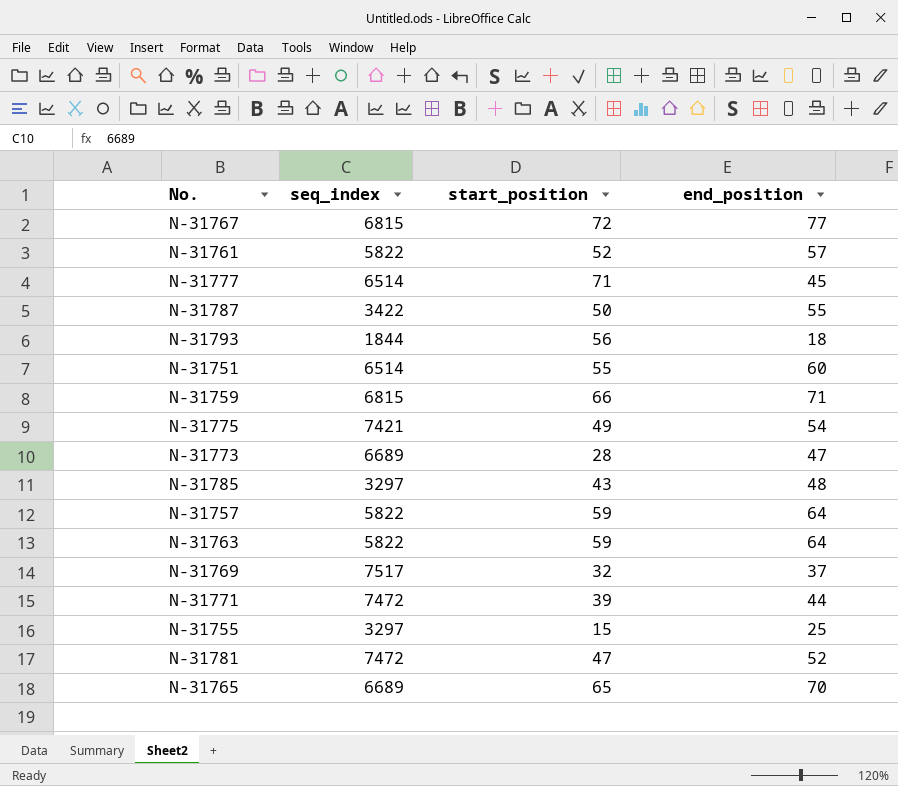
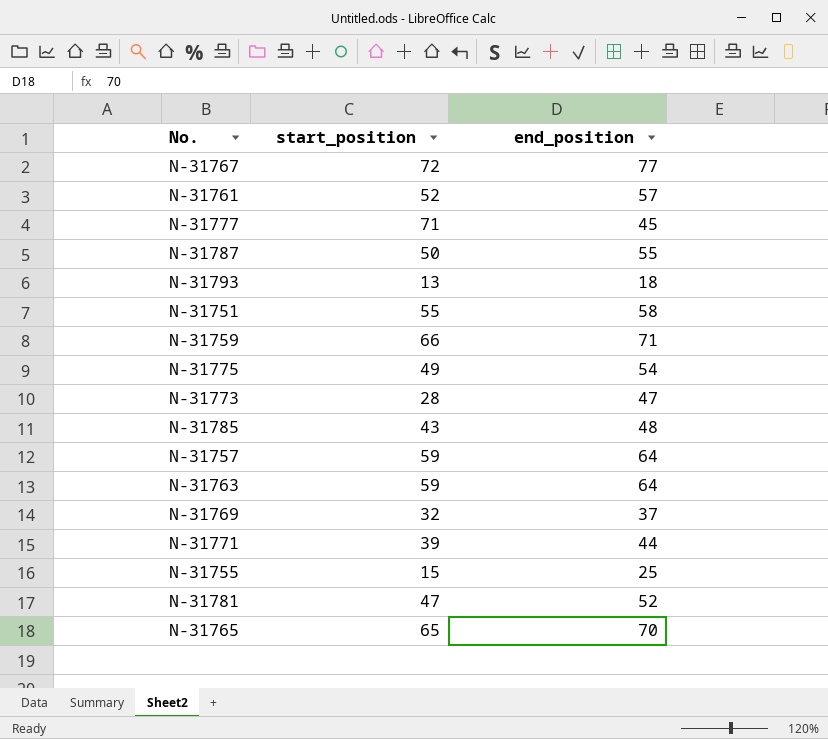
column seq_index | position: 2 -> none
N-31793 | start_position: 56 -> 13
N-31751 | end_position: 60 -> 58

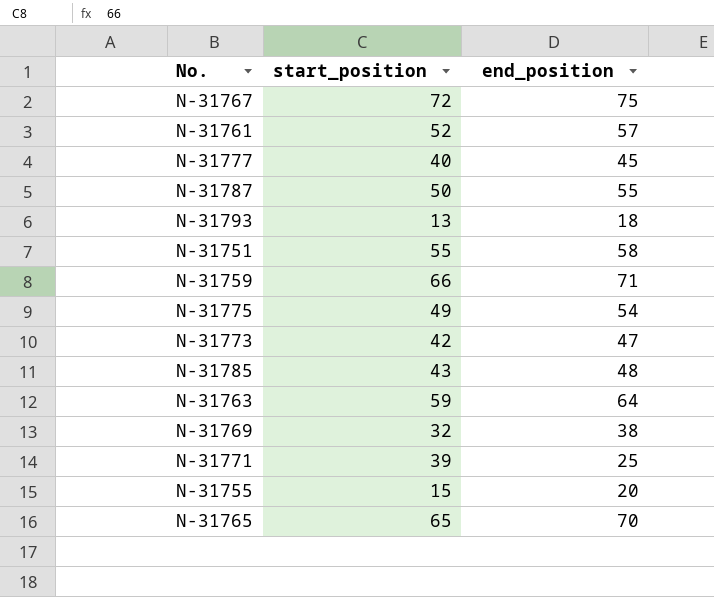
row N-31757: 59 | 64 -> none
row N-31781: 47 | 52 -> none
N-31767 | end_position: 77 -> 75
N-31777 | start_position: 71 -> 40
N-31773 | start_position: 28 -> 42
N-31769 | end_position: 37 -> 38
N-31771 | end_position: 44 -> 25
N-31755 | end_position: 25 -> 20

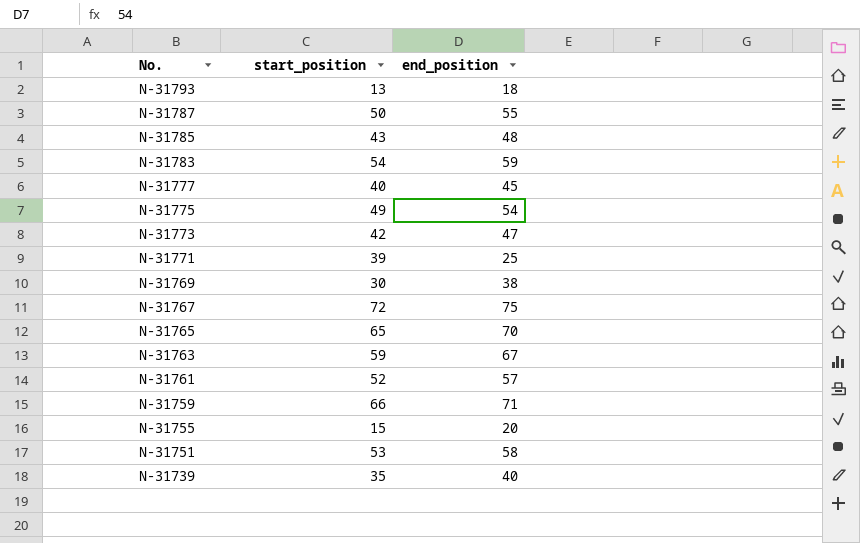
row order: none -> No. descending
row N-31783: none -> 54 | 59
N-31769 | start_position: 32 -> 30
N-31763 | end_position: 64 -> 67
N-31751 | start_position: 55 -> 53
row N-31739: none -> 35 | 40

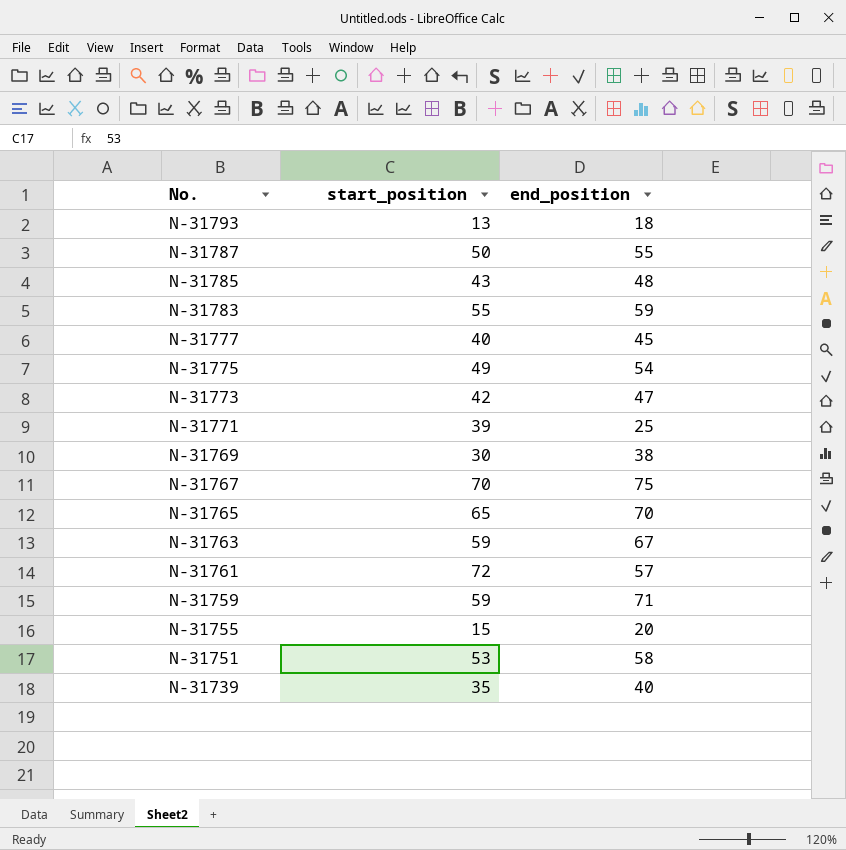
N-31783 | start_position: 54 -> 55
N-31767 | start_position: 72 -> 70
N-31761 | start_position: 52 -> 72
N-31759 | start_position: 66 -> 59

